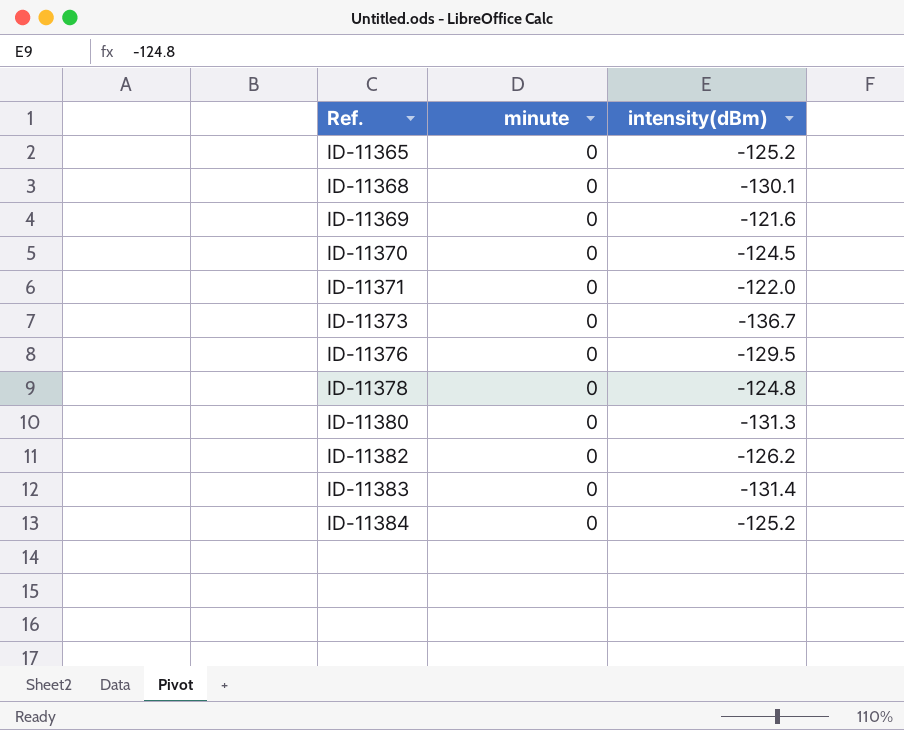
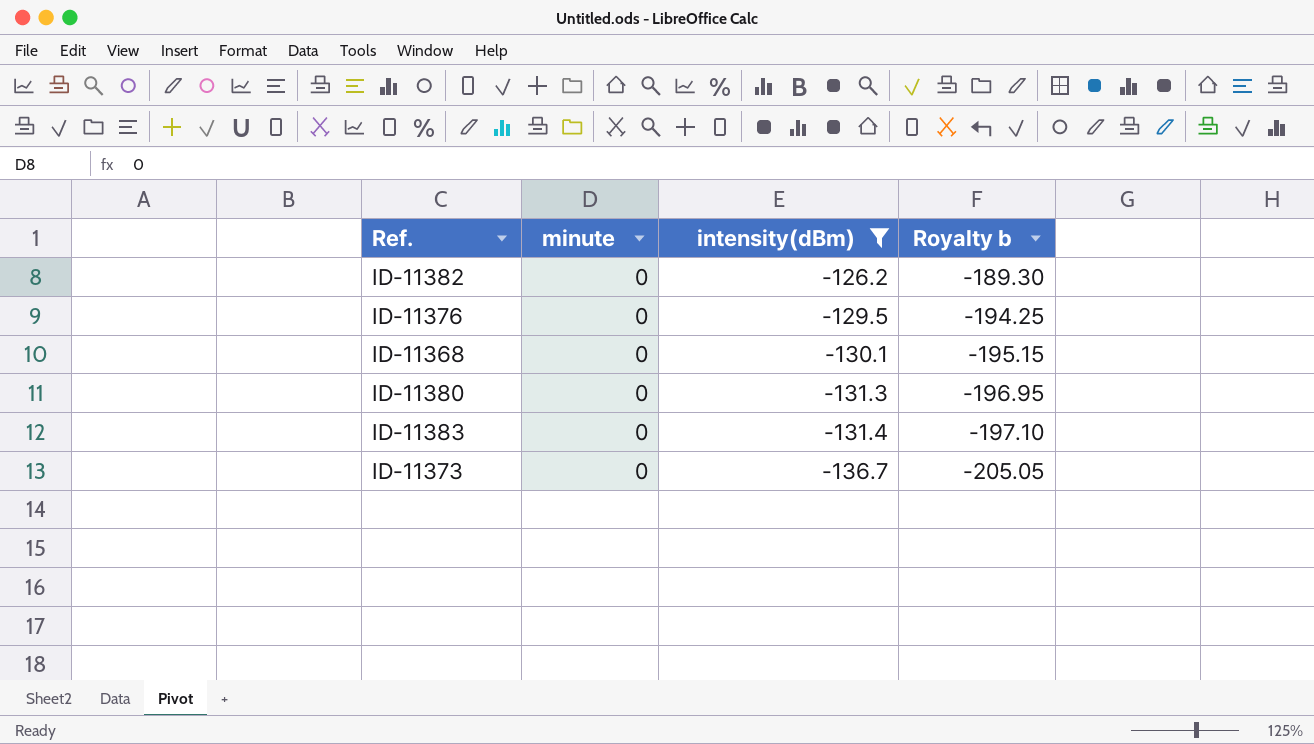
filter: none -> intensity(dBm) <= -126.2
row order: Ref. ascending -> intensity(dBm) descending
column Royalty b | formula: none -> [intensity(dBm)] * 1.5

